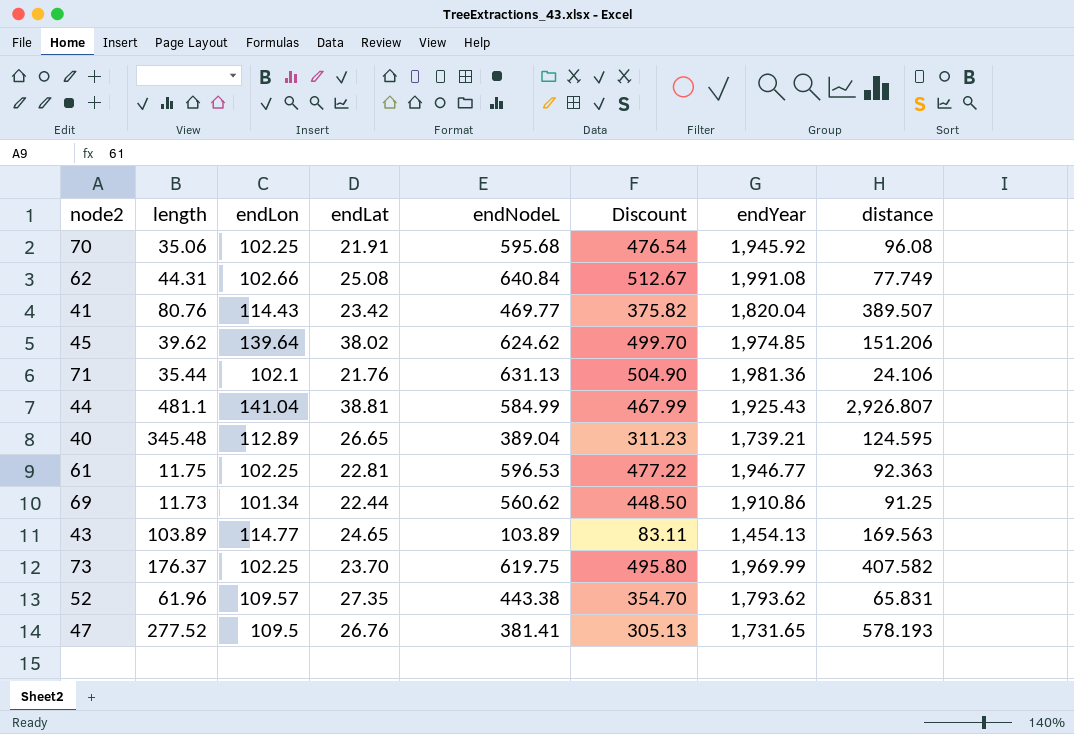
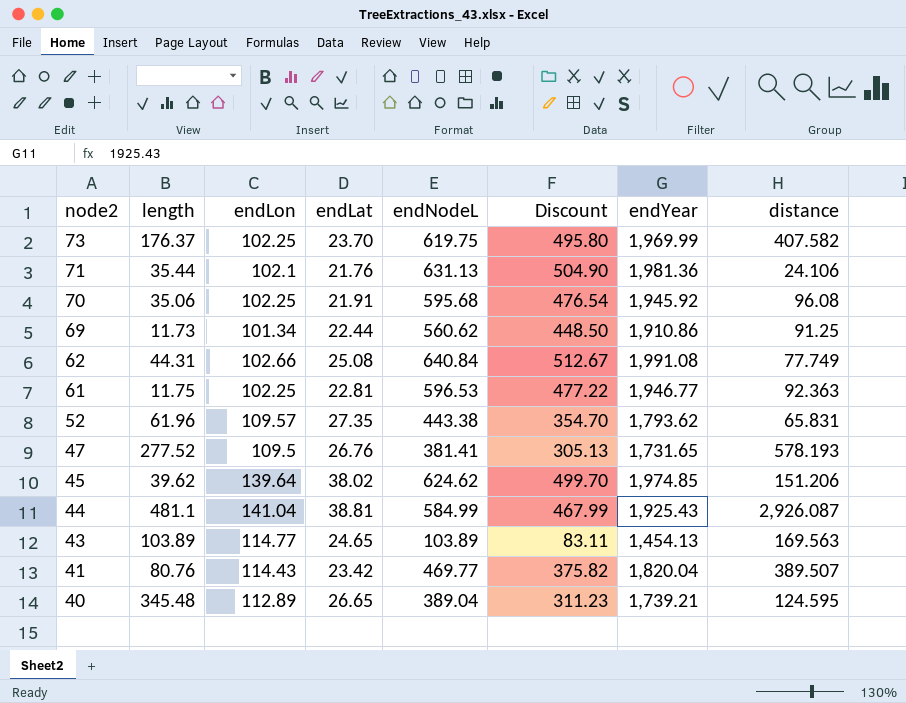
row order: none -> node2 descending
44 | distance: 2,926.807 -> 2,926.087

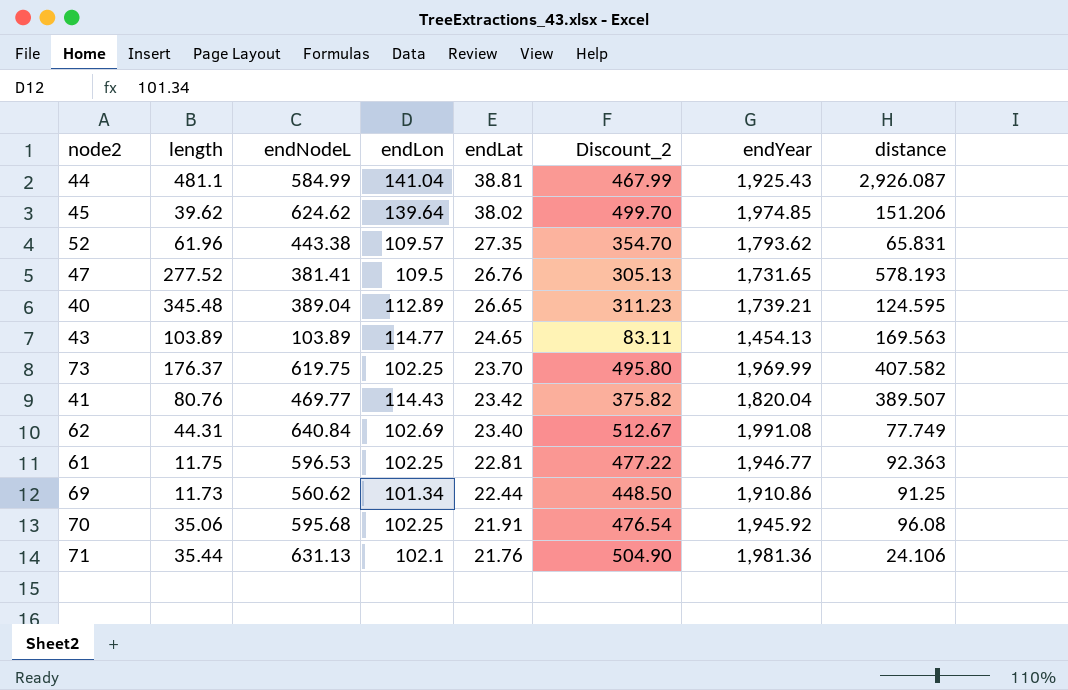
row order: node2 descending -> endLat descending
column endNodeL | position: 5 -> 3
column name: Discount -> Discount_2
62 | endLon: 102.66 -> 102.69
62 | endLat: 25.08 -> 23.40

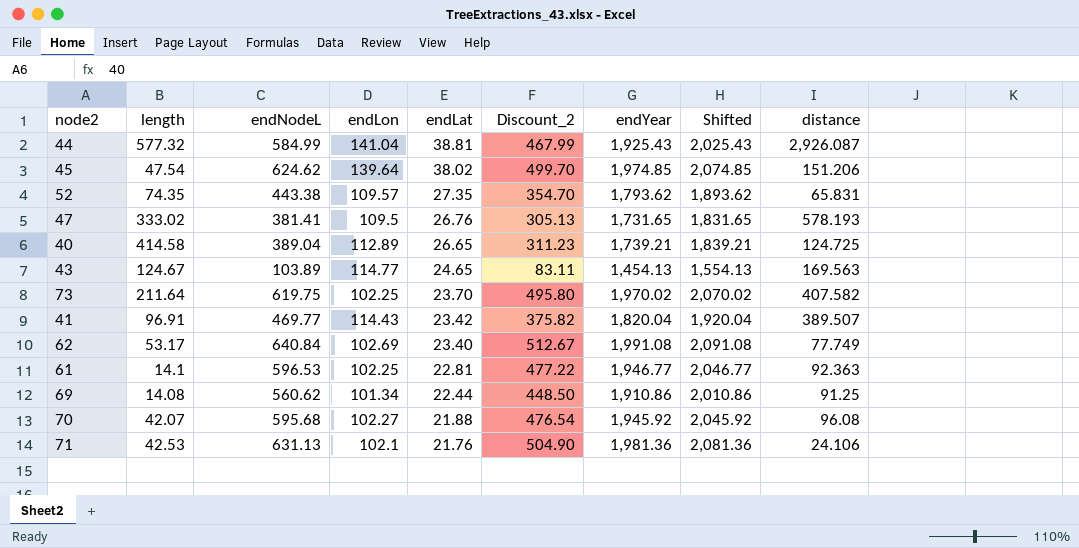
column Shifted | formula: none -> [endYear] + 100
44 | length: 481.1 -> 577.32
45 | length: 39.62 -> 47.54
52 | length: 61.96 -> 74.35
47 | length: 277.52 -> 333.02
40 | length: 345.48 -> 414.58
40 | distance: 124.595 -> 124.725
43 | length: 103.89 -> 124.67
73 | length: 176.37 -> 211.64
73 | endYear: 1,969.99 -> 1,970.02
41 | length: 80.76 -> 96.91
62 | length: 44.31 -> 53.17
61 | length: 11.75 -> 14.1
69 | length: 11.73 -> 14.08
70 | length: 35.06 -> 42.07
70 | endLon: 102.25 -> 102.27
70 | endLat: 21.91 -> 21.88
71 | length: 35.44 -> 42.53

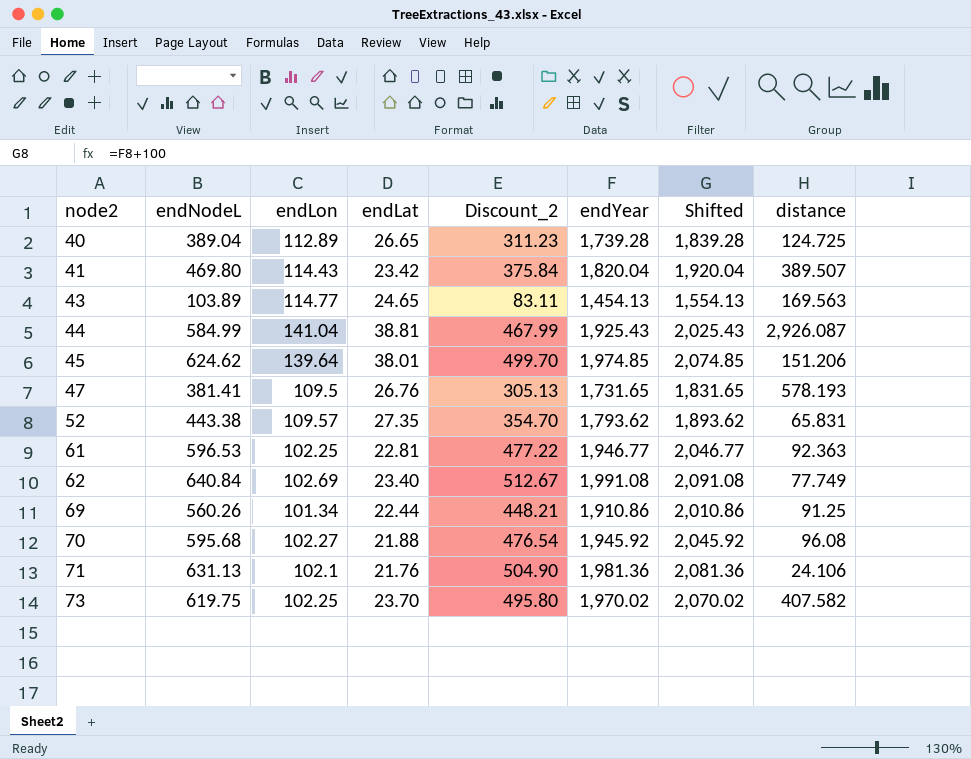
row order: endLat descending -> node2 ascending
column length | position: 2 -> none
40 | endYear: 1,739.21 -> 1,739.28
40 | Shifted: 1,839.21 -> 1,839.28
41 | endNodeL: 469.77 -> 469.80
41 | Discount_2: 375.82 -> 375.84
45 | endLat: 38.02 -> 38.01
69 | endNodeL: 560.62 -> 560.26
69 | Discount_2: 448.50 -> 448.21

